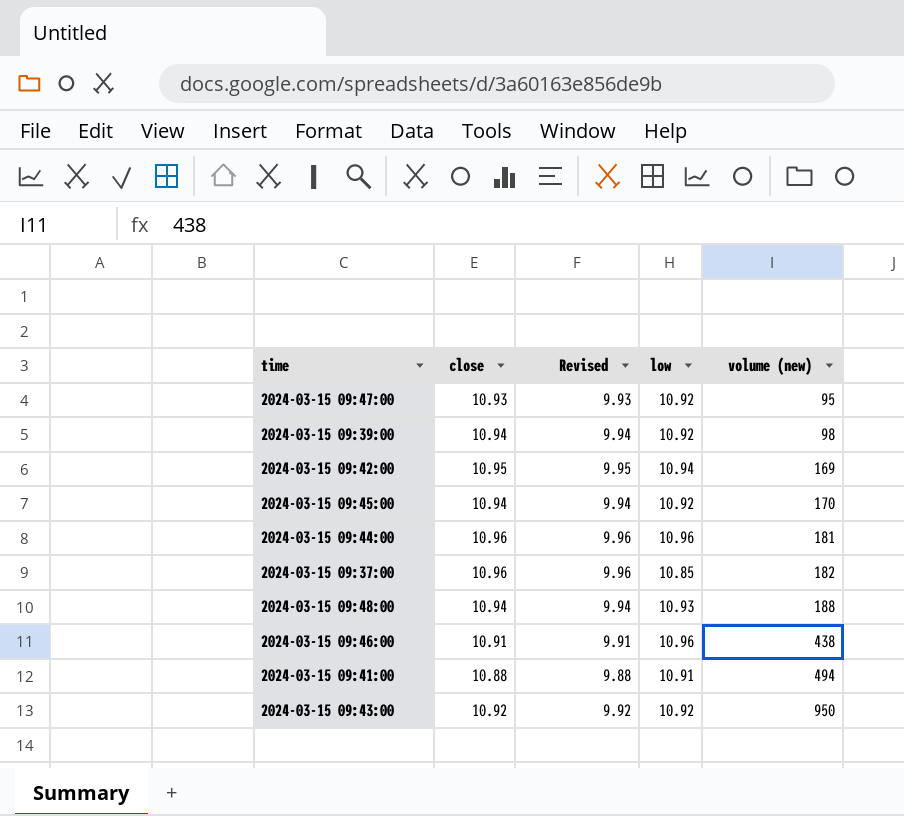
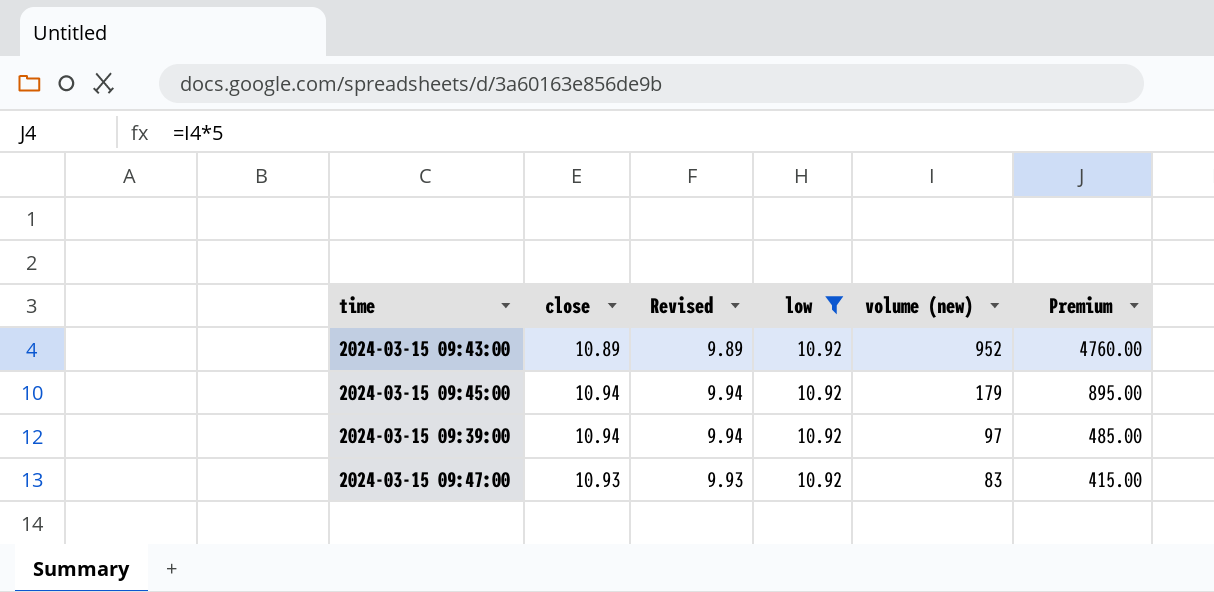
filter: none -> low = 10.92
row order: volume (new) ascending -> volume (new) descending
column Premium | formula: none -> [volume (new)] * 5
2024-03-15 09:43:00 | close: 10.92 -> 10.89
2024-03-15 09:43:00 | Revised: 9.92 -> 9.89
2024-03-15 09:43:00 | volume (new): 950 -> 952
2024-03-15 09:45:00 | volume (new): 170 -> 179
2024-03-15 09:39:00 | volume (new): 98 -> 97
2024-03-15 09:47:00 | volume (new): 95 -> 83

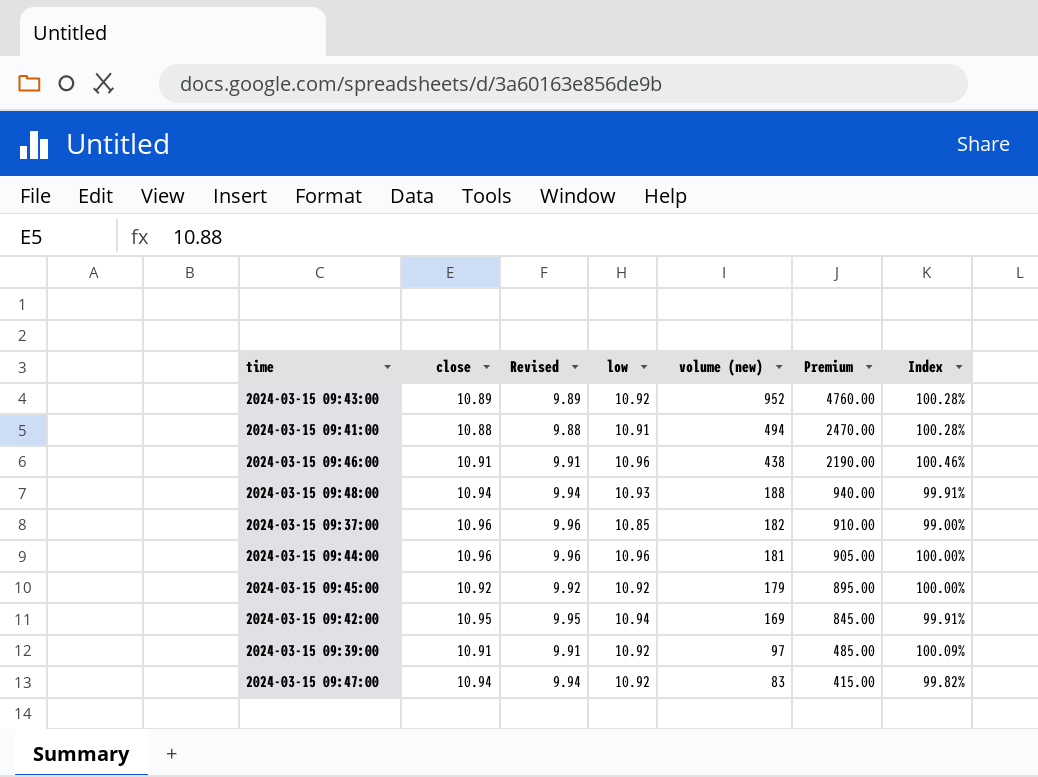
filter: low = 10.92 -> none
column Index | formula: none -> [low] / [close]
2024-03-15 09:45:00 | close: 10.94 -> 10.92
2024-03-15 09:45:00 | Revised: 9.94 -> 9.92
2024-03-15 09:39:00 | close: 10.94 -> 10.91
2024-03-15 09:39:00 | Revised: 9.94 -> 9.91
2024-03-15 09:47:00 | close: 10.93 -> 10.94
2024-03-15 09:47:00 | Revised: 9.93 -> 9.94

